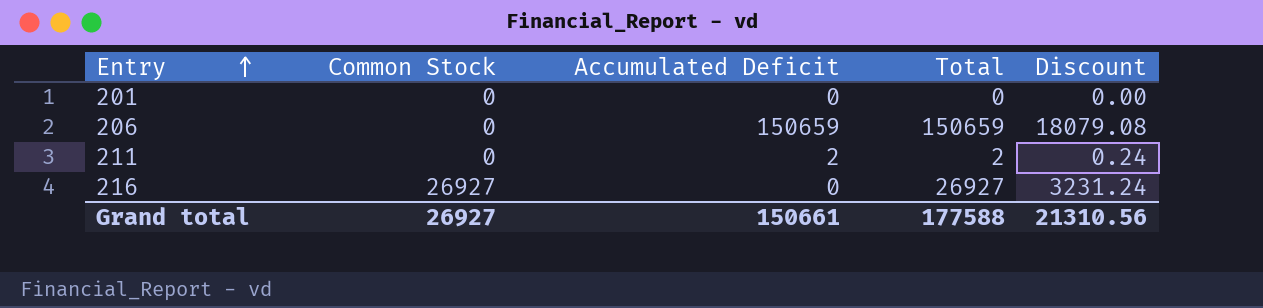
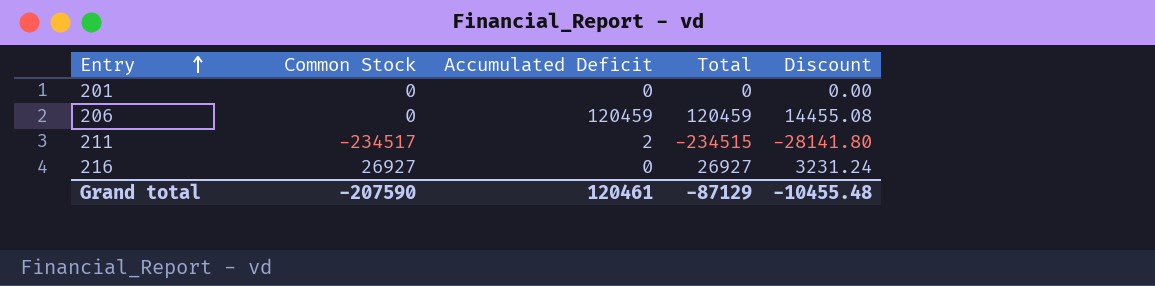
206 | Accumulated Deficit: 150659 -> 120459
206 | Total: 150659 -> 120459
206 | Discount: 18079.08 -> 14455.08
211 | Common Stock: 0 -> -234517
211 | Total: 2 -> -234515
211 | Discount: 0.24 -> -28141.80
Grand total | Common Stock: 26927 -> -207590
Grand total | Accumulated Deficit: 150661 -> 120461
Grand total | Total: 177588 -> -87129
Grand total | Discount: 21310.56 -> -10455.48

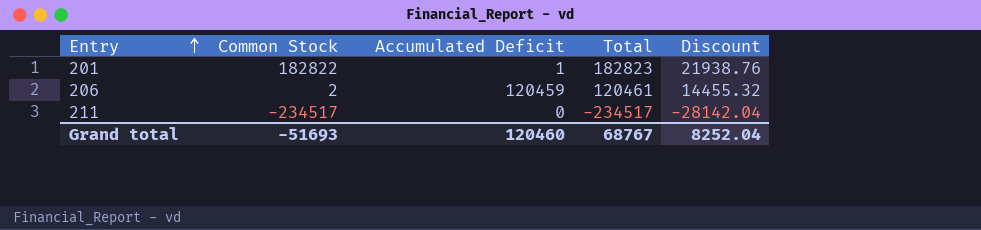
row 216: 26927 | 0 | 26927 | 3231.24 -> none
201 | Common Stock: 0 -> 182822
201 | Accumulated Deficit: 0 -> 1
201 | Total: 0 -> 182823
201 | Discount: 0.00 -> 21938.76
206 | Common Stock: 0 -> 2
206 | Total: 120459 -> 120461
206 | Discount: 14455.08 -> 14455.32
211 | Accumulated Deficit: 2 -> 0
211 | Total: -234515 -> -234517
211 | Discount: -28141.80 -> -28142.04
Grand total | Common Stock: -207590 -> -51693
Grand total | Accumulated Deficit: 120461 -> 120460
Grand total | Total: -87129 -> 68767
Grand total | Discount: -10455.48 -> 8252.04

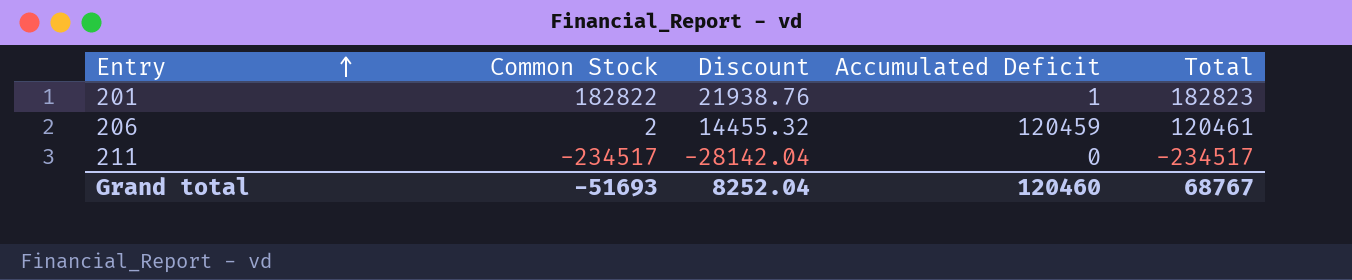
column Discount | position: 5 -> 3

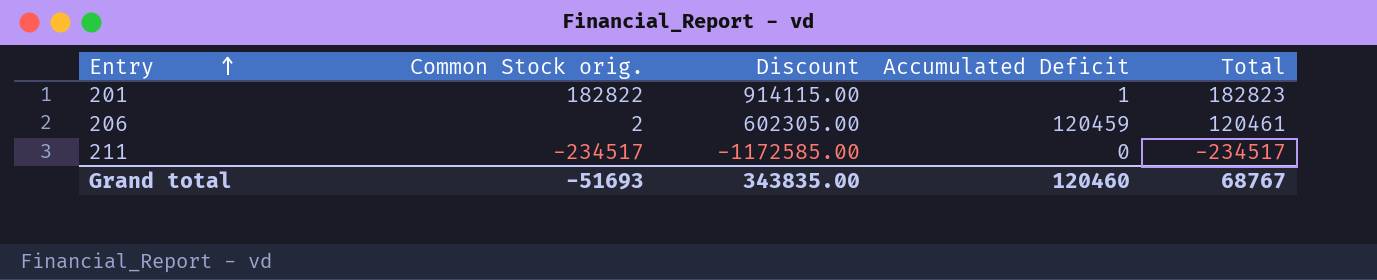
column name: Common Stock -> Common Stock orig.
column Discount | formula: [Total] * 0.12 -> [Total] * 5
Grand total | Discount: 8252.04 -> 343835.00

